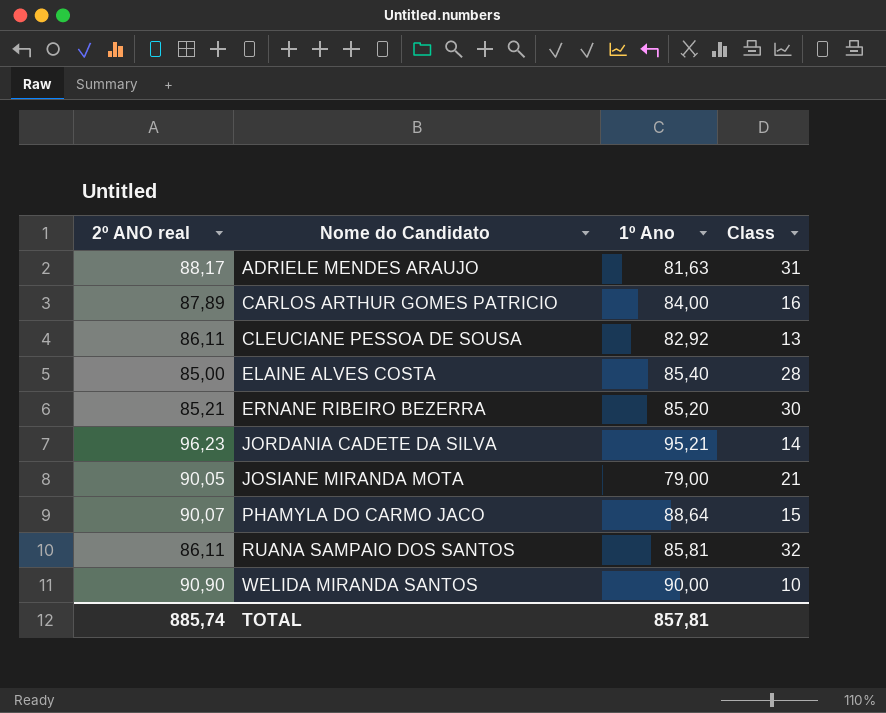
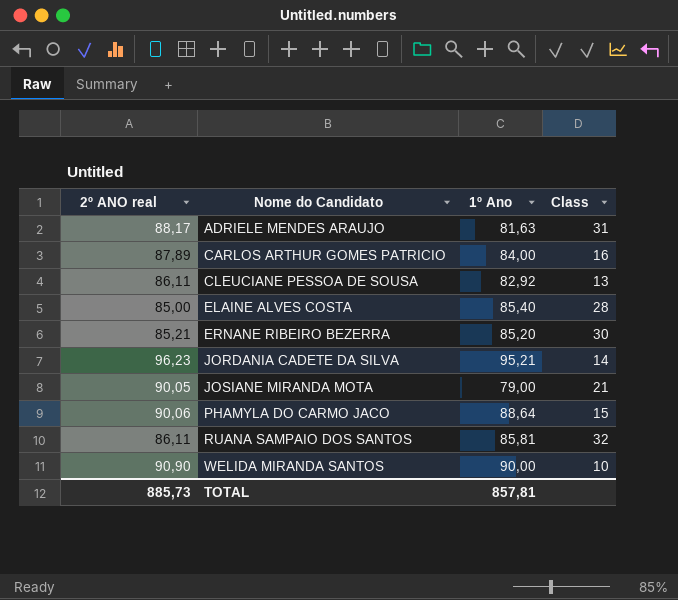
PHAMYLA DO CARMO JACO | 2º ANO real: 90,07 -> 90,06
TOTAL | 2º ANO real: 885,74 -> 885,73

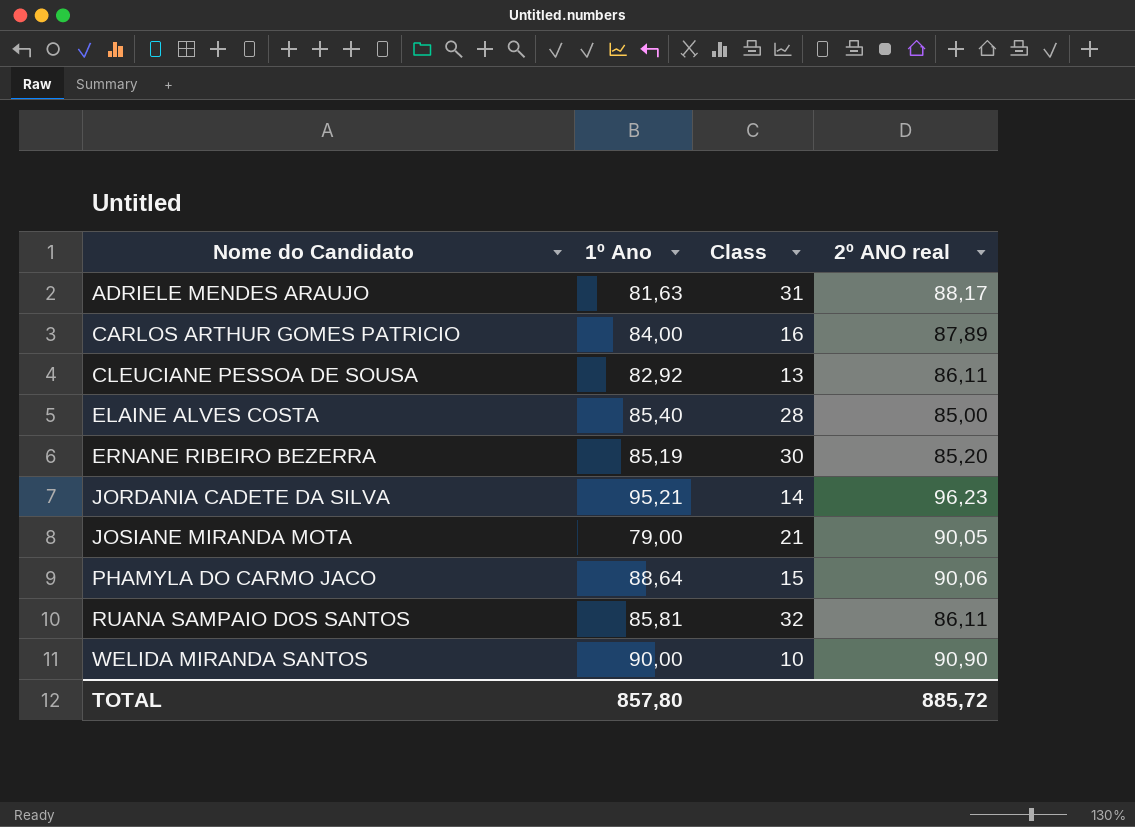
column 2º ANO real | position: 1 -> 4
ERNANE RIBEIRO BEZERRA | 1º Ano: 85,20 -> 85,19
ERNANE RIBEIRO BEZERRA | 2º ANO real: 85,21 -> 85,20
TOTAL | 1º Ano: 857,81 -> 857,80
TOTAL | 2º ANO real: 885,73 -> 885,72

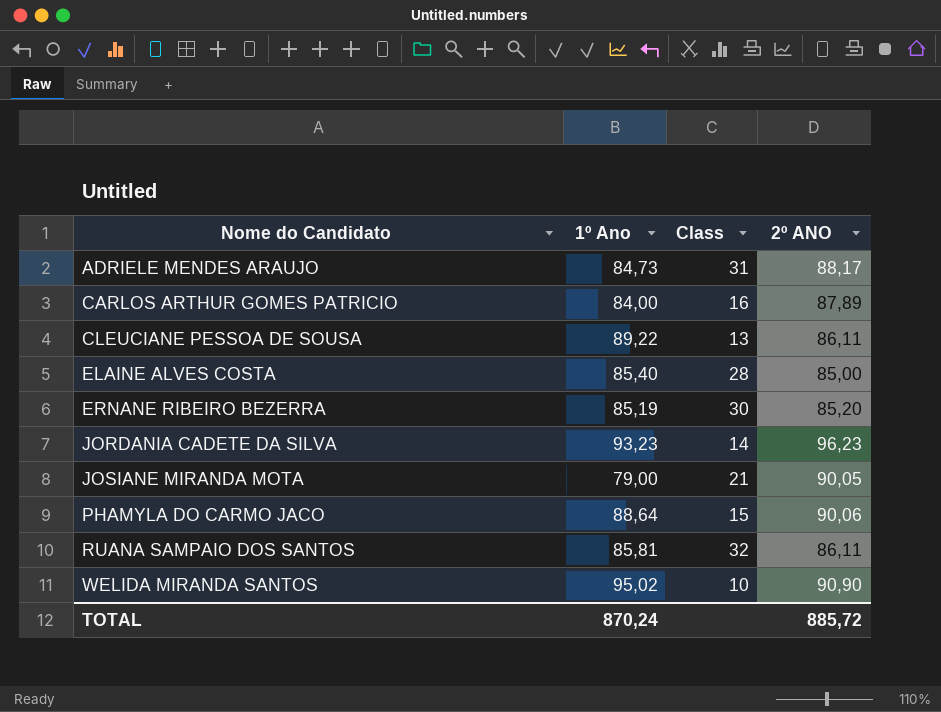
column name: 2º ANO real -> 2º ANO
ADRIELE MENDES ARAUJO | 1º Ano: 81,63 -> 84,73
CLEUCIANE PESSOA DE SOUSA | 1º Ano: 82,92 -> 89,22
JORDANIA CADETE DA SILVA | 1º Ano: 95,21 -> 93,23
WELIDA MIRANDA SANTOS | 1º Ano: 90,00 -> 95,02
TOTAL | 1º Ano: 857,80 -> 870,24

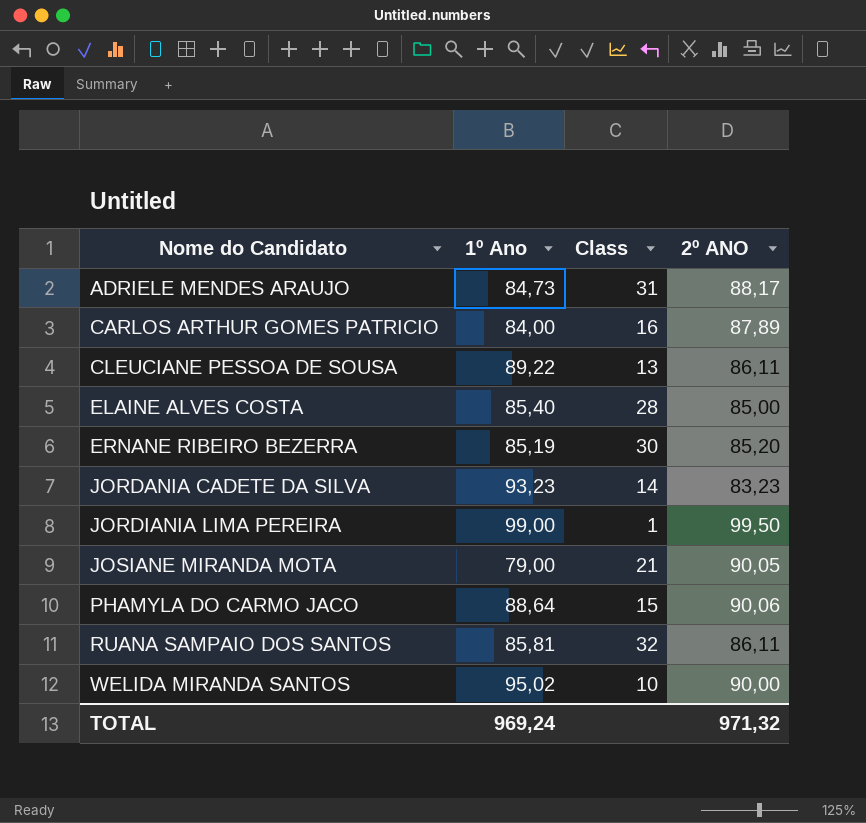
JORDANIA CADETE DA SILVA | 2º ANO: 96,23 -> 83,23
row JORDIANIA LIMA PEREIRA: none -> 99,00 | 1 | 99,50
WELIDA MIRANDA SANTOS | 2º ANO: 90,90 -> 90,00
TOTAL | 1º Ano: 870,24 -> 969,24
TOTAL | 2º ANO: 885,72 -> 971,32

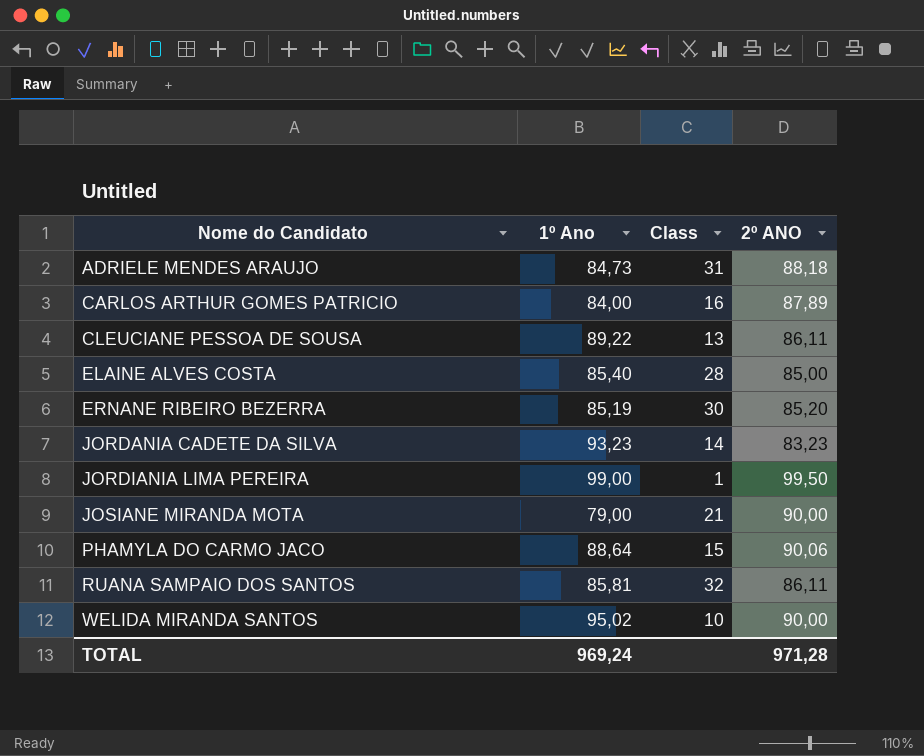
ADRIELE MENDES ARAUJO | 2º ANO: 88,17 -> 88,18
JOSIANE MIRANDA MOTA | 2º ANO: 90,05 -> 90,00
TOTAL | 2º ANO: 971,32 -> 971,28

